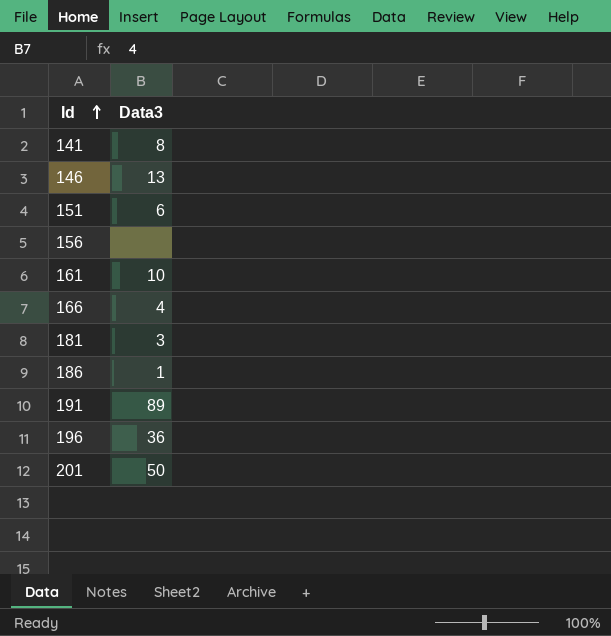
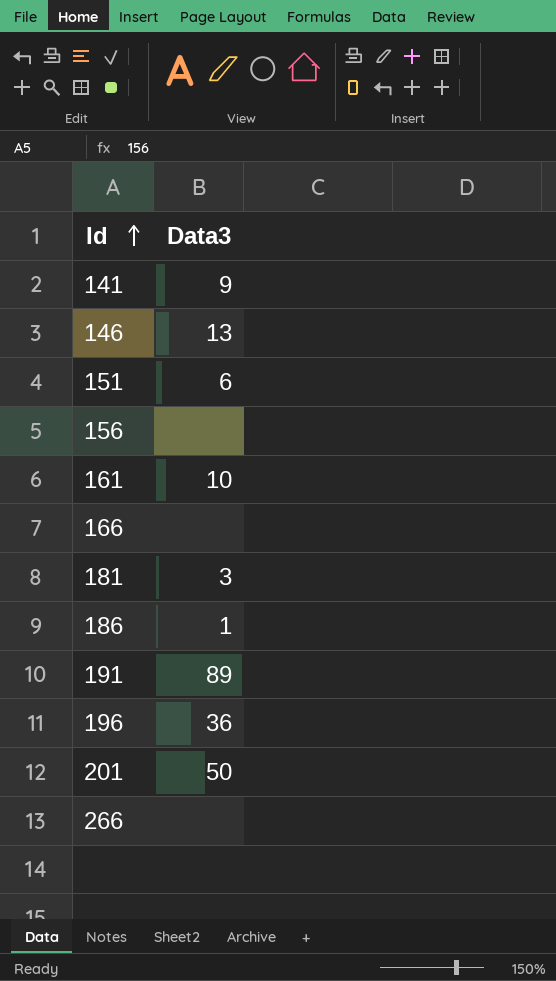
141 | Data3: 8 -> 9
166 | Data3: 4 -> none
row 266: none -> none

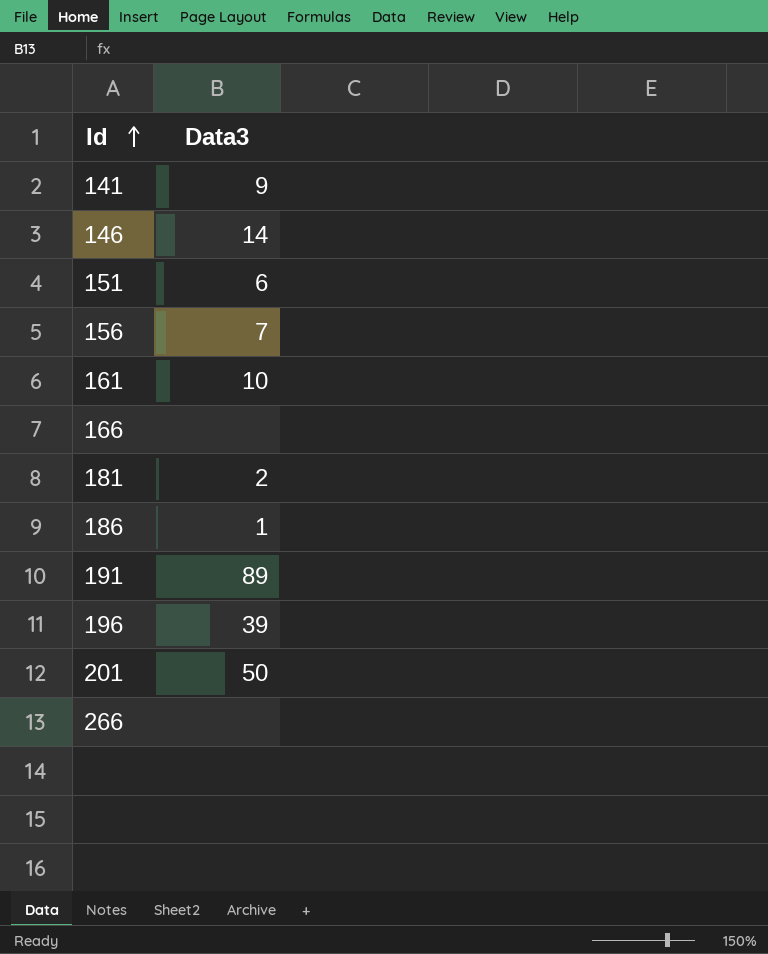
146 | Data3: 13 -> 14
156 | Data3: none -> 7
181 | Data3: 3 -> 2
196 | Data3: 36 -> 39

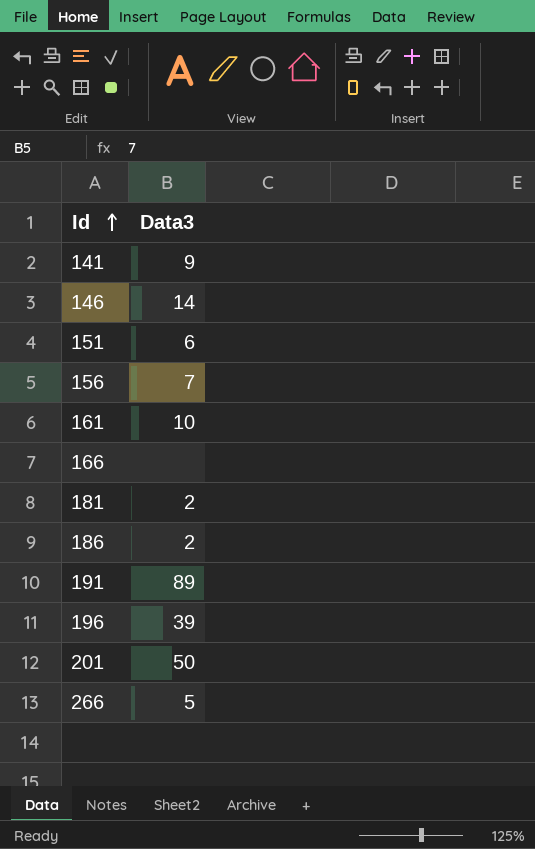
186 | Data3: 1 -> 2
266 | Data3: none -> 5

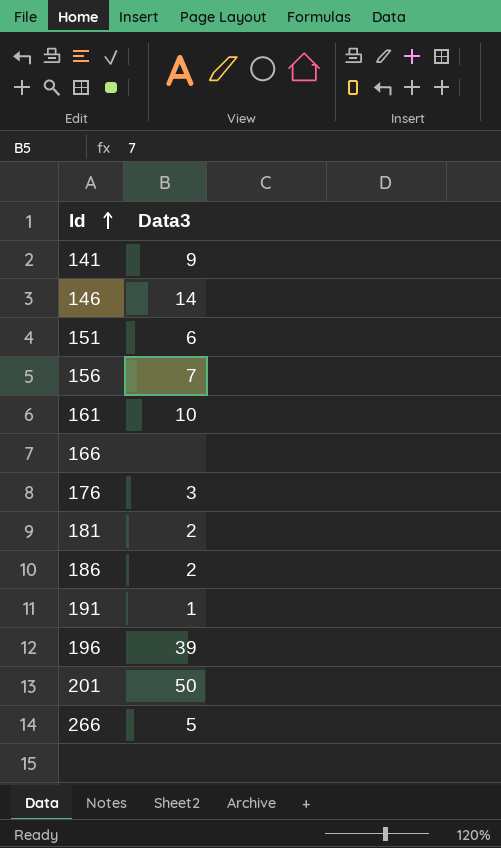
row 176: none -> 3
191 | Data3: 89 -> 1

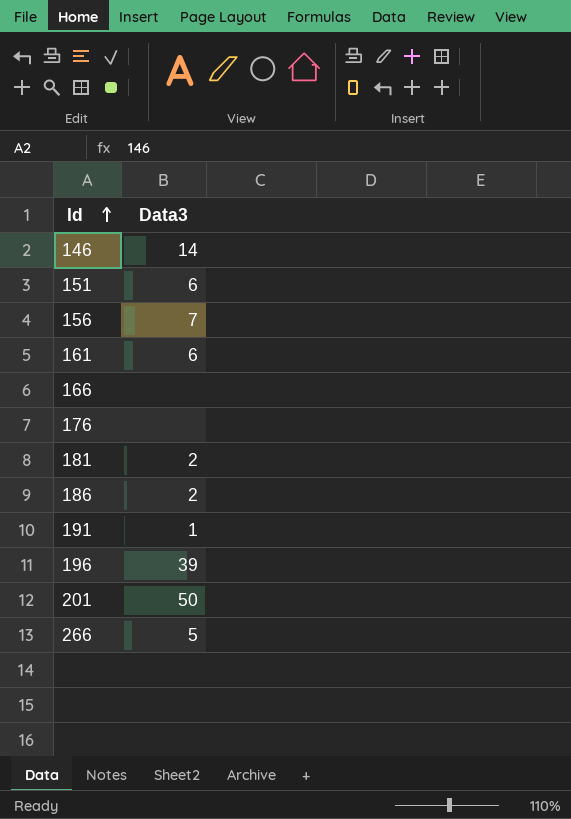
row 141: 9 -> none
161 | Data3: 10 -> 6
176 | Data3: 3 -> none

